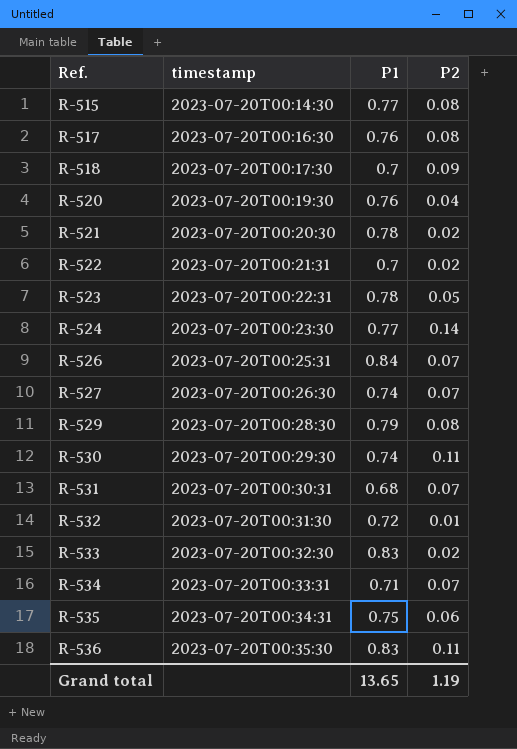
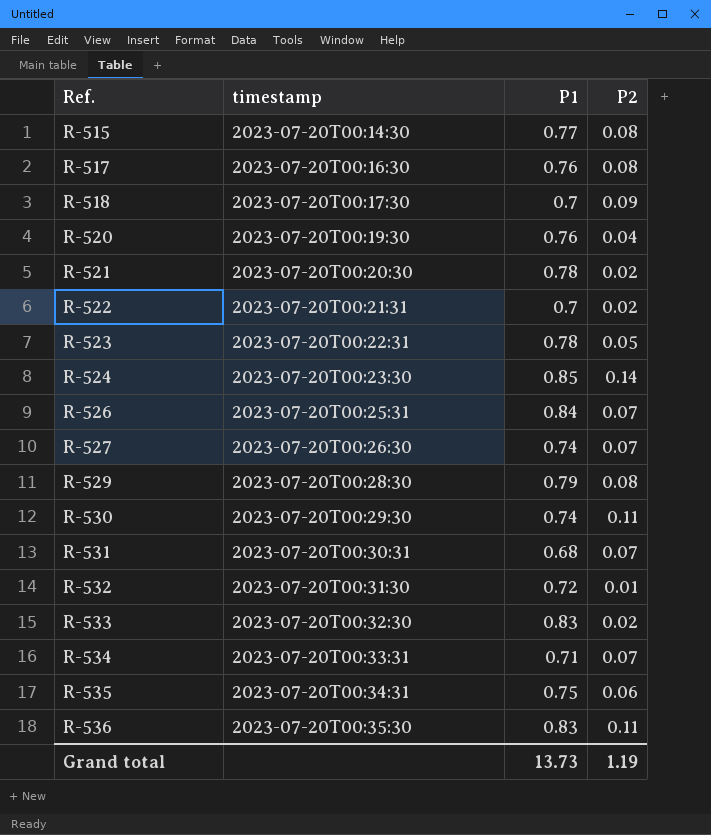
R-524 | P1: 0.77 -> 0.85
Grand total | P1: 13.65 -> 13.73

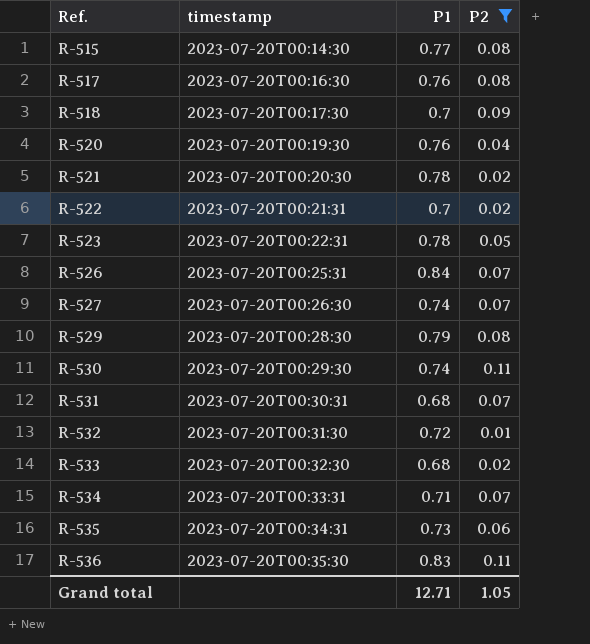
filter: none -> P2 != 0.14
R-533 | P1: 0.83 -> 0.68
R-535 | P1: 0.75 -> 0.73
Grand total | P1: 13.73 -> 12.71
Grand total | P2: 1.19 -> 1.05

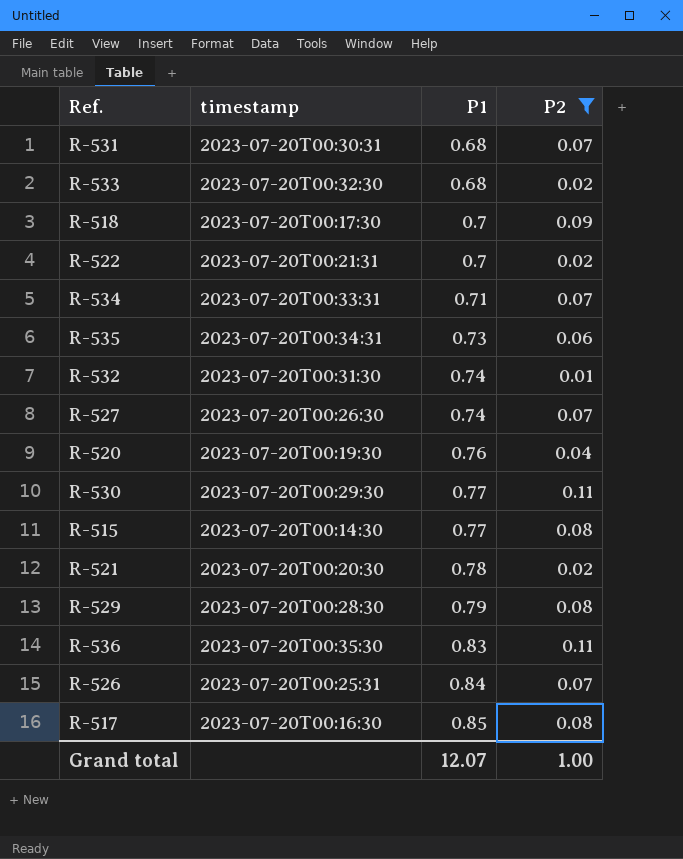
row order: Ref. ascending -> P1 ascending
row R-523: 2023-07-20T00:22:31 | 0.78 | 0.05 -> none
R-532 | P1: 0.72 -> 0.74
R-530 | P1: 0.74 -> 0.77
R-517 | P1: 0.76 -> 0.85
Grand total | P1: 12.71 -> 12.07
Grand total | P2: 1.05 -> 1.00

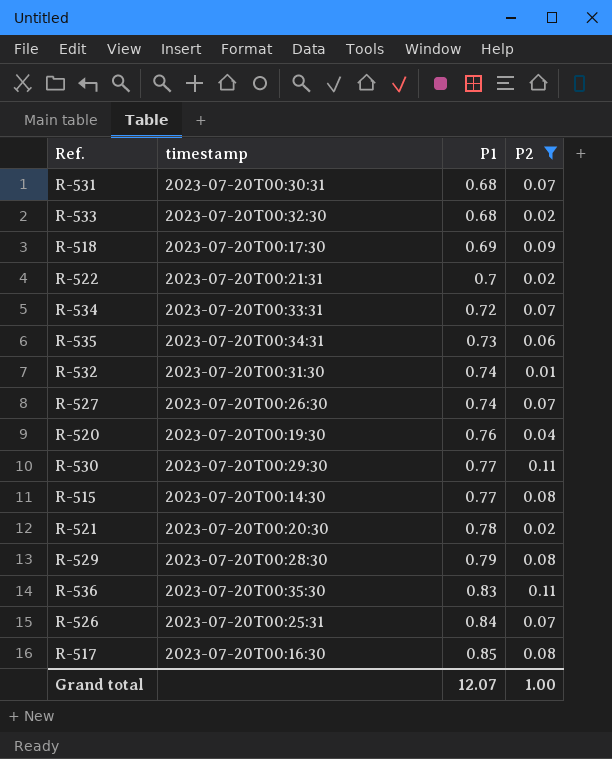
R-518 | P1: 0.7 -> 0.69
R-534 | P1: 0.71 -> 0.72

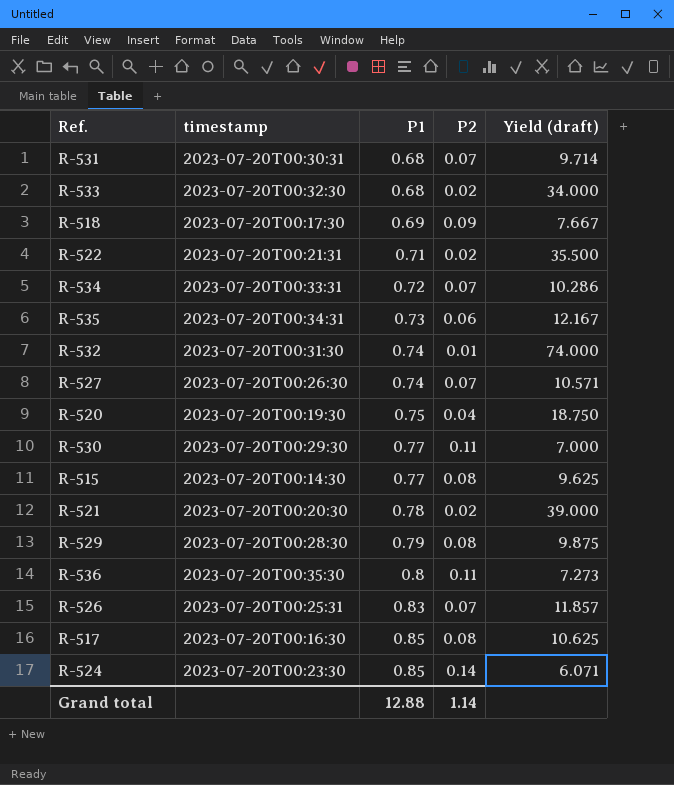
filter: P2 != 0.14 -> none
column Yield (draft) | formula: none -> [P1] / [P2]
R-522 | P1: 0.7 -> 0.71
R-520 | P1: 0.76 -> 0.75
R-536 | P1: 0.83 -> 0.8
R-526 | P1: 0.84 -> 0.83
Grand total | P1: 12.07 -> 12.88
Grand total | P2: 1.00 -> 1.14

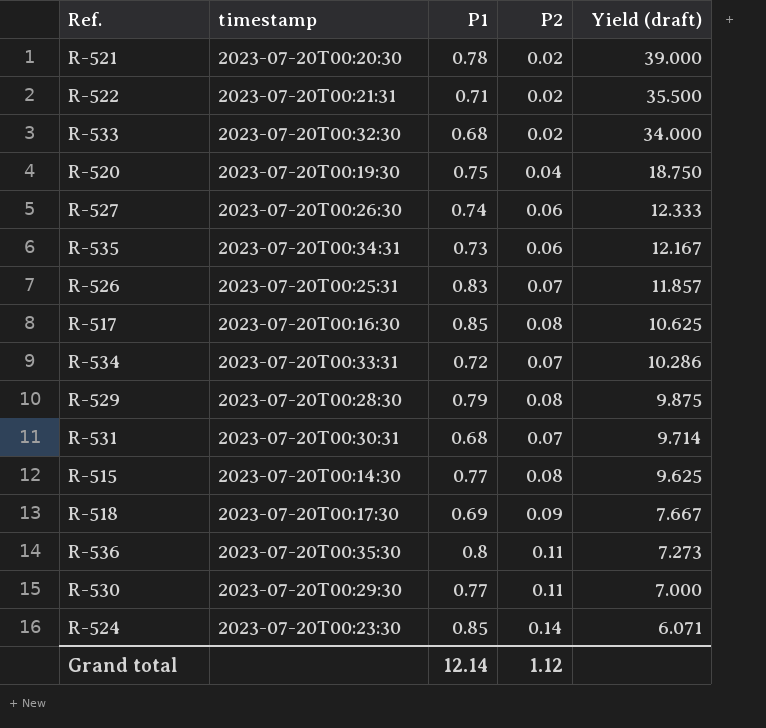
row order: P1 ascending -> Yield (draft) descending
row R-532: 2023-07-20T00:31:30 | 0.74 | 0.01 | 74.000 -> none
R-527 | P2: 0.07 -> 0.06
R-527 | Yield (draft): 10.571 -> 12.333
Grand total | P1: 12.88 -> 12.14
Grand total | P2: 1.14 -> 1.12

